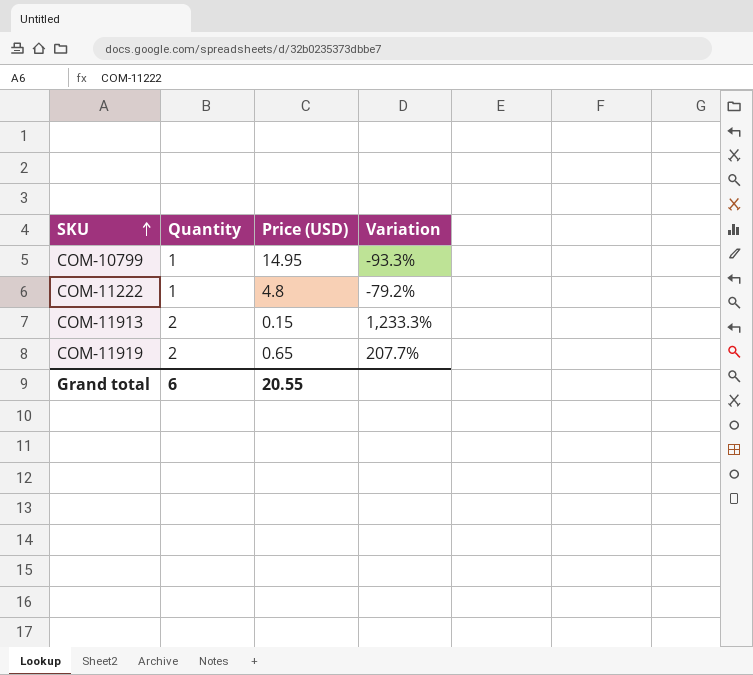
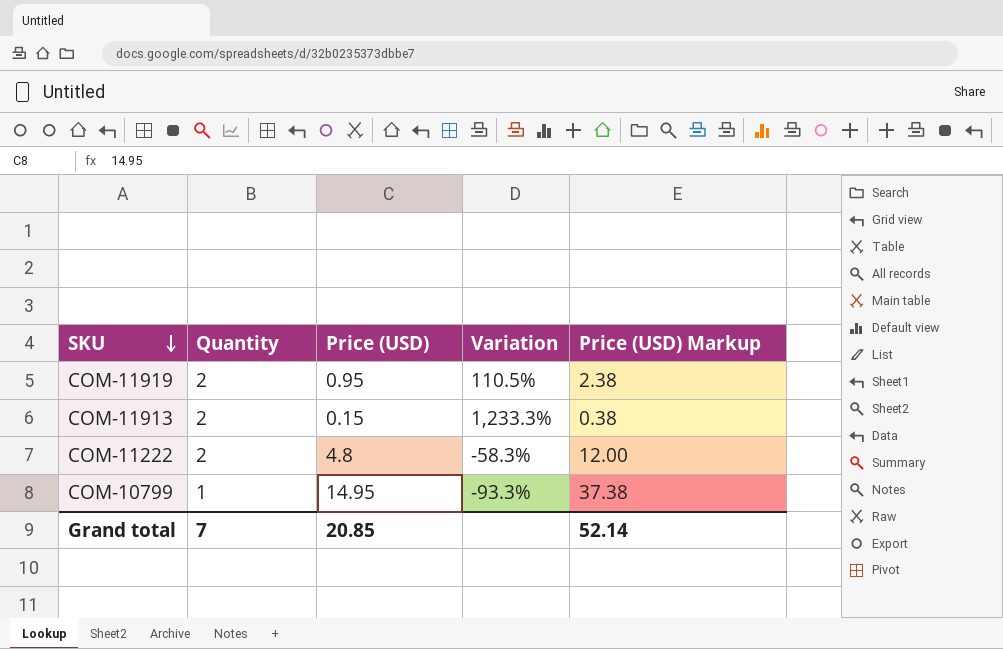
row order: SKU ascending -> SKU descending
column Price (USD) Markup | formula: none -> [Price (USD)] * 2.5
COM-11919 | Price (USD): 0.65 -> 0.95
COM-11919 | Variation: 207.7% -> 110.5%
COM-11222 | Quantity: 1 -> 2
COM-11222 | Variation: -79.2% -> -58.3%
Grand total | Quantity: 6 -> 7
Grand total | Price (USD): 20.55 -> 20.85

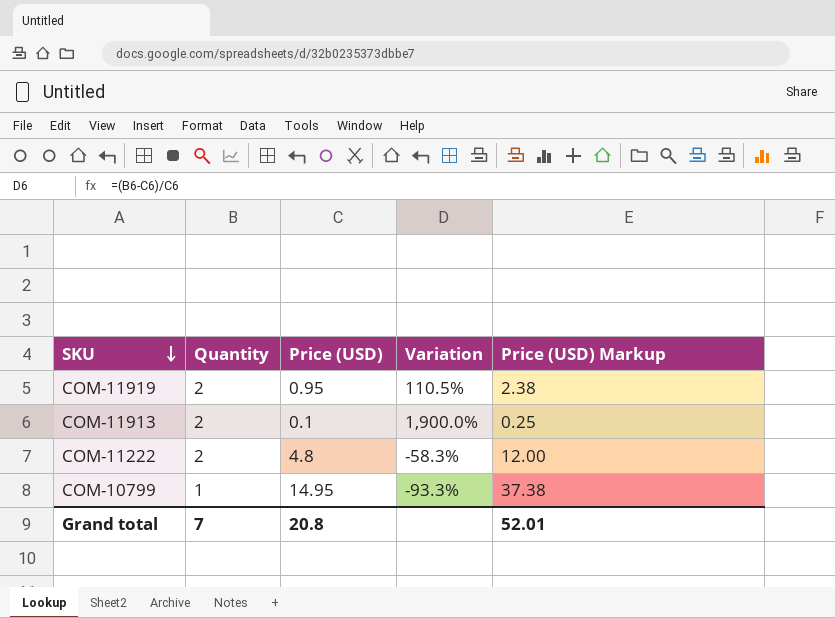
COM-11913 | Price (USD): 0.15 -> 0.1
COM-11913 | Variation: 1,233.3% -> 1,900.0%
COM-11913 | Price (USD) Markup: 0.38 -> 0.25
Grand total | Price (USD): 20.85 -> 20.8
Grand total | Price (USD) Markup: 52.14 -> 52.01

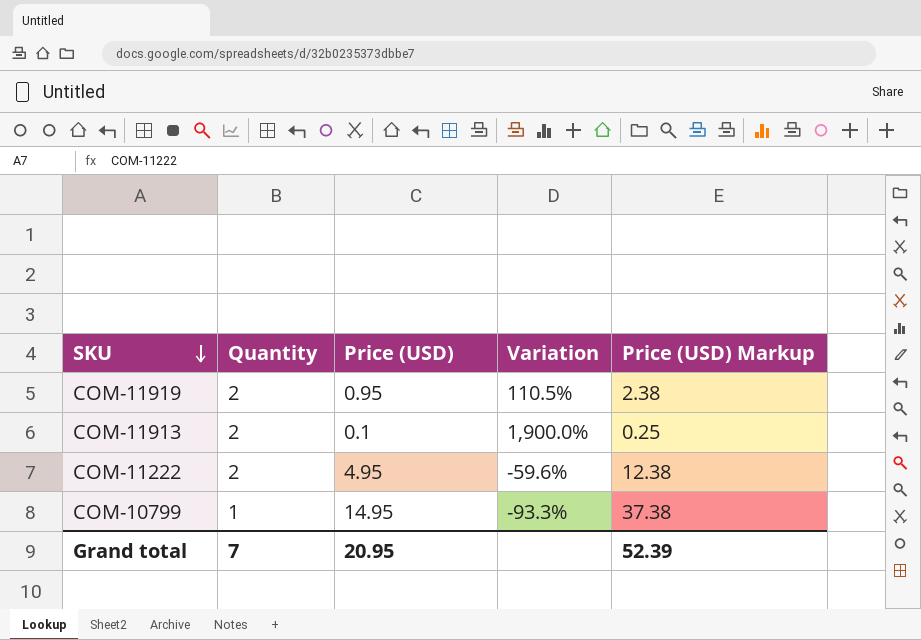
COM-11222 | Price (USD): 4.8 -> 4.95
COM-11222 | Variation: -58.3% -> -59.6%
COM-11222 | Price (USD) Markup: 12.00 -> 12.38
Grand total | Price (USD): 20.8 -> 20.95
Grand total | Price (USD) Markup: 52.01 -> 52.39

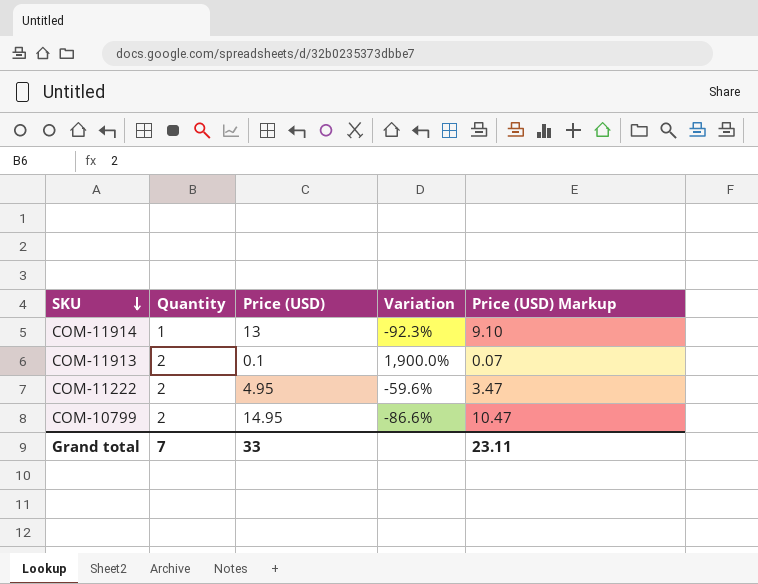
column Price (USD) Markup | formula: [Price (USD)] * 2.5 -> [Price (USD)] * 0.7
row COM-11919: 2 | 0.95 | 110.5% | 2.38 -> none
row COM-11914: none -> 1 | 13 | -92.3% | 9.10
COM-10799 | Quantity: 1 -> 2
COM-10799 | Variation: -93.3% -> -86.6%
Grand total | Price (USD): 20.95 -> 33
Grand total | Price (USD) Markup: 52.39 -> 23.11

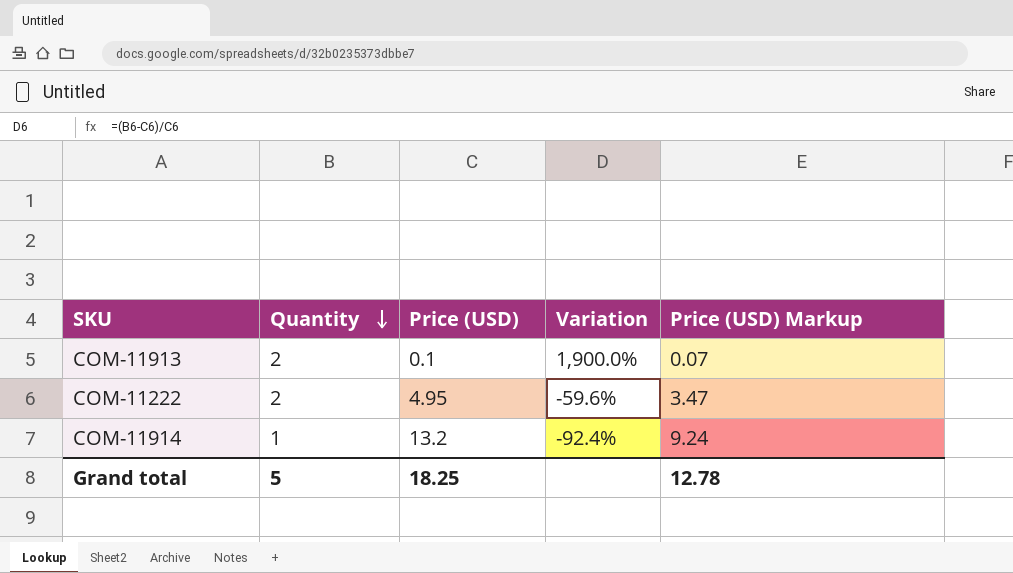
row order: SKU descending -> Quantity descending
row COM-10799: 2 | 14.95 | -86.6% | 10.47 -> none
COM-11914 | Price (USD): 13 -> 13.2
COM-11914 | Variation: -92.3% -> -92.4%
COM-11914 | Price (USD) Markup: 9.10 -> 9.24
Grand total | Quantity: 7 -> 5
Grand total | Price (USD): 33 -> 18.25
Grand total | Price (USD) Markup: 23.11 -> 12.78

